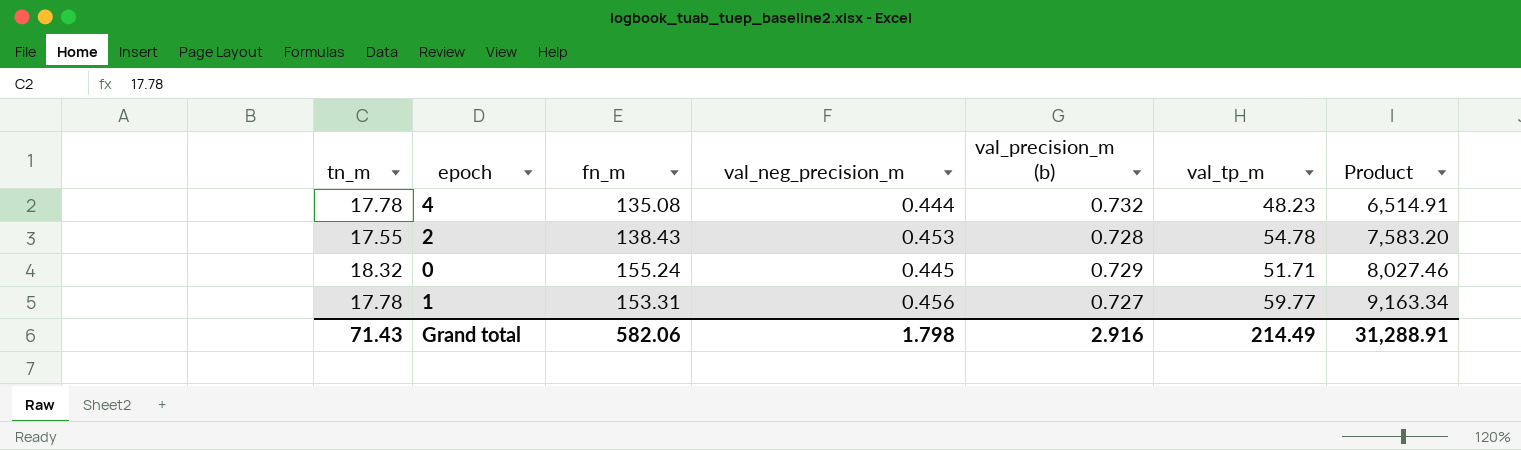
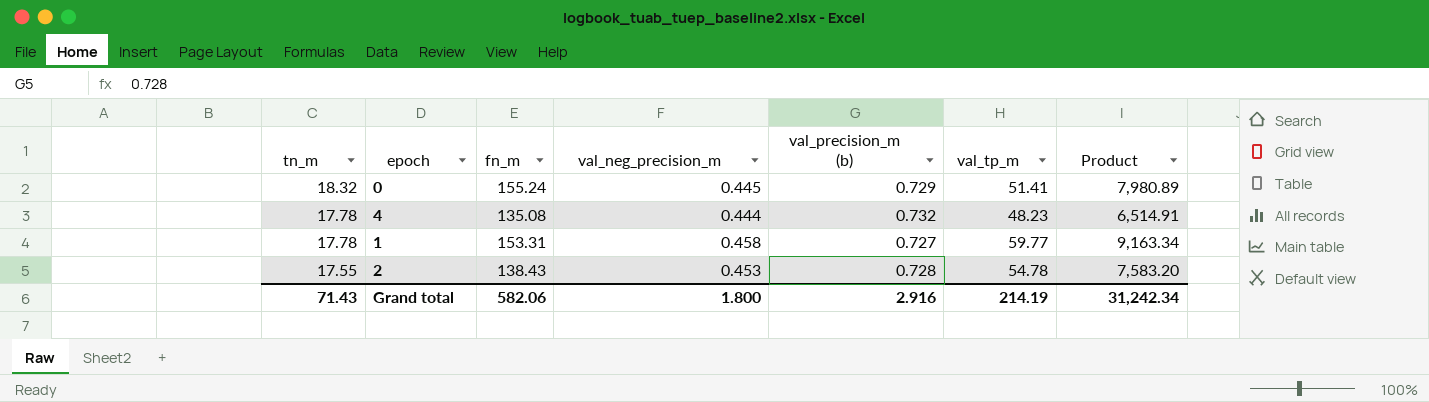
row order: Product ascending -> tn_m descending
0 | val_tp_m: 51.71 -> 51.41
0 | Product: 8,027.46 -> 7,980.89
1 | val_neg_precision_m: 0.456 -> 0.458
Grand total | val_neg_precision_m: 1.798 -> 1.800
Grand total | val_tp_m: 214.49 -> 214.19
Grand total | Product: 31,288.91 -> 31,242.34

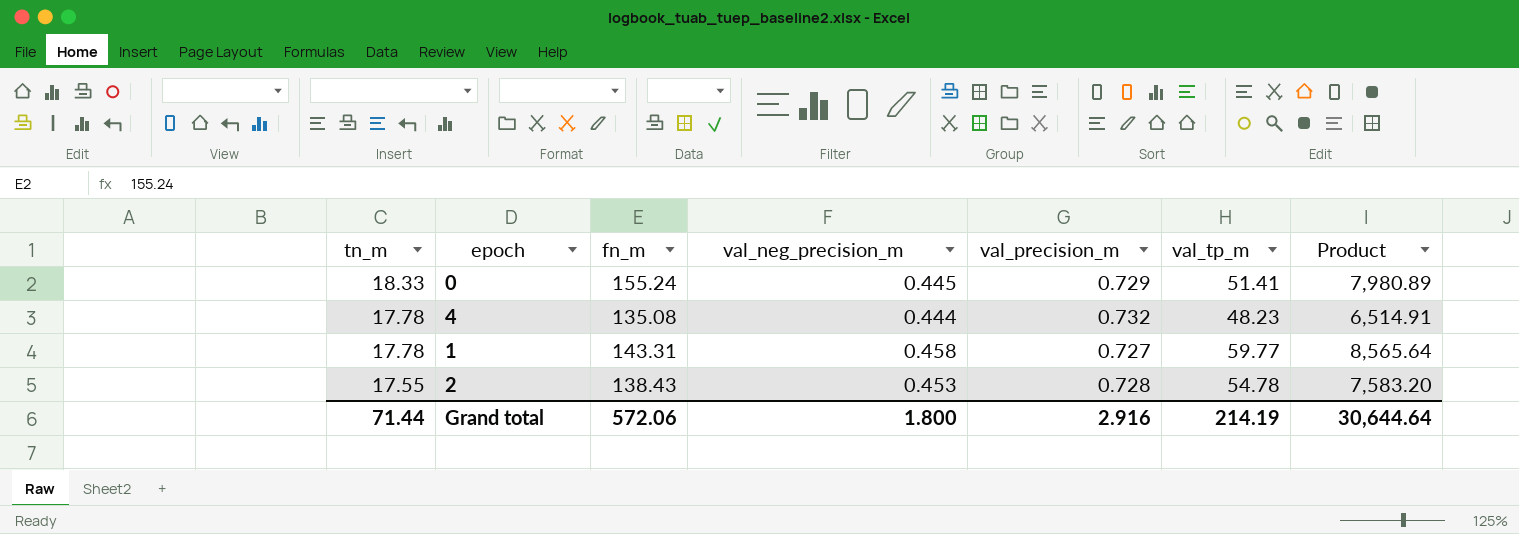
column name: val_precision_m (b) -> val_precision_m
0 | tn_m: 18.32 -> 18.33
1 | fn_m: 153.31 -> 143.31
1 | Product: 9,163.34 -> 8,565.64
Grand total | tn_m: 71.43 -> 71.44
Grand total | fn_m: 582.06 -> 572.06
Grand total | Product: 31,242.34 -> 30,644.64

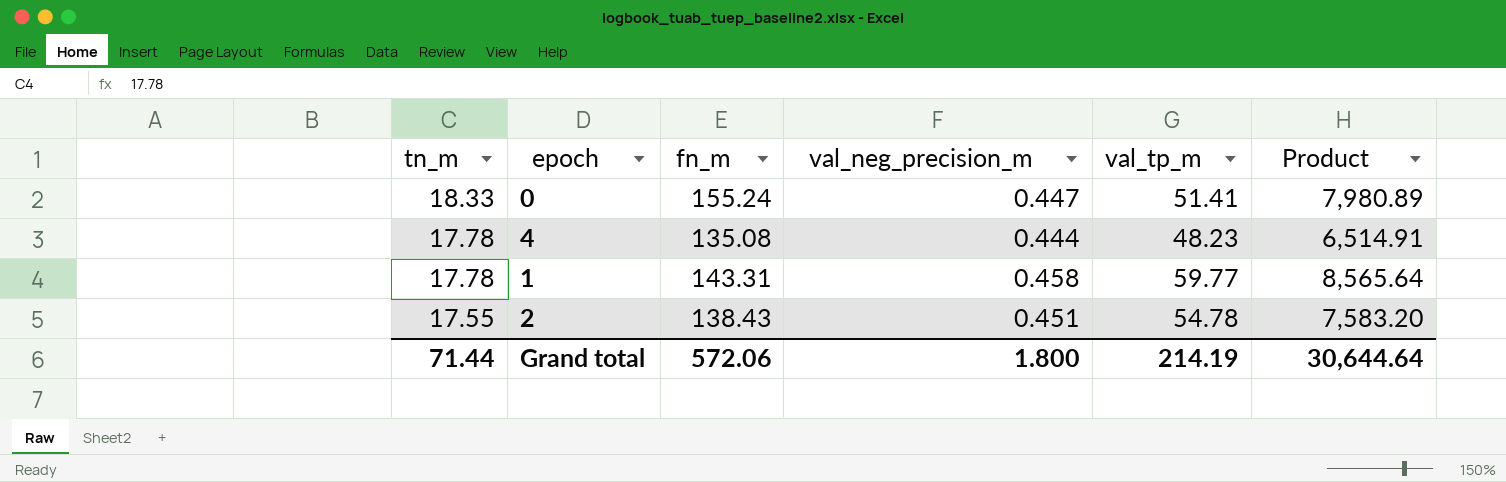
column val_precision_m | position: 5 -> none
0 | val_neg_precision_m: 0.445 -> 0.447
2 | val_neg_precision_m: 0.453 -> 0.451

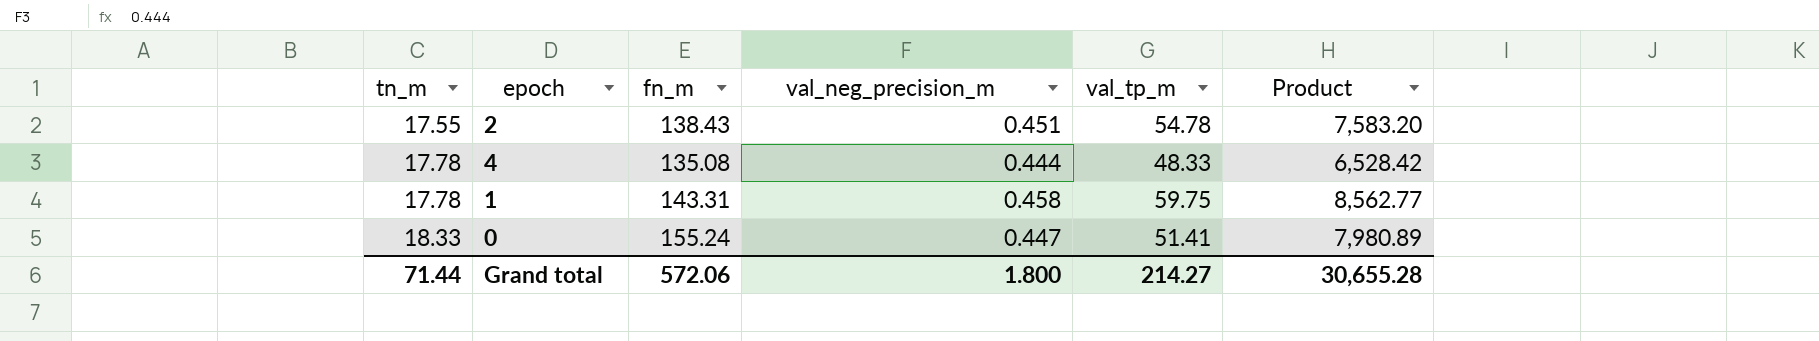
row order: tn_m descending -> tn_m ascending
4 | val_tp_m: 48.23 -> 48.33
4 | Product: 6,514.91 -> 6,528.42
1 | val_tp_m: 59.77 -> 59.75
1 | Product: 8,565.64 -> 8,562.77
Grand total | val_tp_m: 214.19 -> 214.27
Grand total | Product: 30,644.64 -> 30,655.28

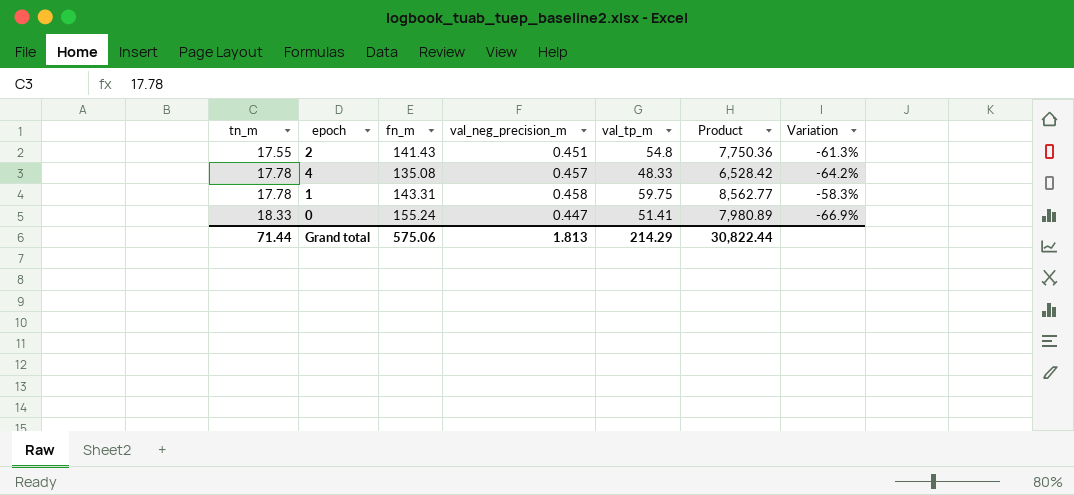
column Variation | formula: none -> ([val_tp_m] - [fn_m]) / [fn_m]
2 | fn_m: 138.43 -> 141.43
2 | val_tp_m: 54.78 -> 54.8
2 | Product: 7,583.20 -> 7,750.36
4 | val_neg_precision_m: 0.444 -> 0.457
Grand total | fn_m: 572.06 -> 575.06
Grand total | val_neg_precision_m: 1.800 -> 1.813
Grand total | val_tp_m: 214.27 -> 214.29
Grand total | Product: 30,655.28 -> 30,822.44

